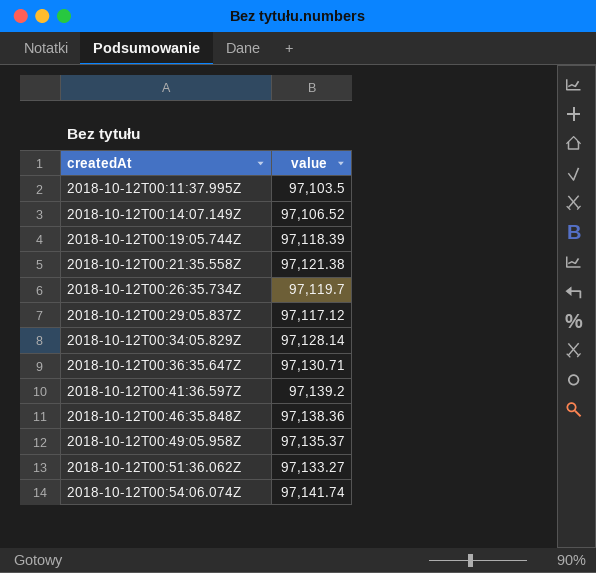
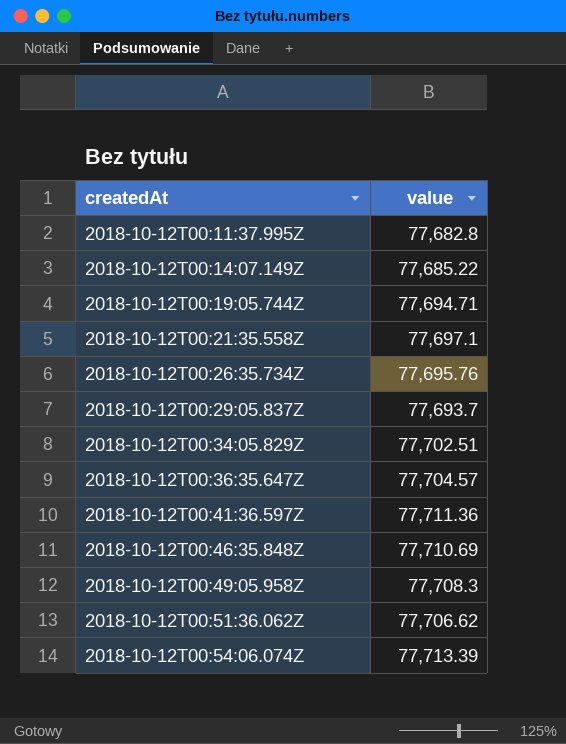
2018-10-12T00:11:37.995Z | value: 97,103.5 -> 77,682.8
2018-10-12T00:14:07.149Z | value: 97,106.52 -> 77,685.22
2018-10-12T00:19:05.744Z | value: 97,118.39 -> 77,694.71
2018-10-12T00:21:35.558Z | value: 97,121.38 -> 77,697.1
2018-10-12T00:26:35.734Z | value: 97,119.7 -> 77,695.76
2018-10-12T00:29:05.837Z | value: 97,117.12 -> 77,693.7
2018-10-12T00:34:05.829Z | value: 97,128.14 -> 77,702.51
2018-10-12T00:36:35.647Z | value: 97,130.71 -> 77,704.57
2018-10-12T00:41:36.597Z | value: 97,139.2 -> 77,711.36
2018-10-12T00:46:35.848Z | value: 97,138.36 -> 77,710.69
2018-10-12T00:49:05.958Z | value: 97,135.37 -> 77,708.3
2018-10-12T00:51:36.062Z | value: 97,133.27 -> 77,706.62
2018-10-12T00:54:06.074Z | value: 97,141.74 -> 77,713.39

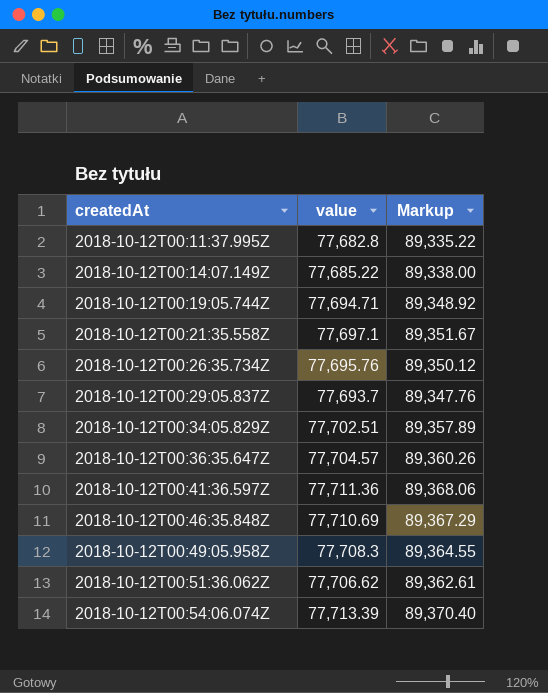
column Markup | formula: none -> [value] * 1.15

